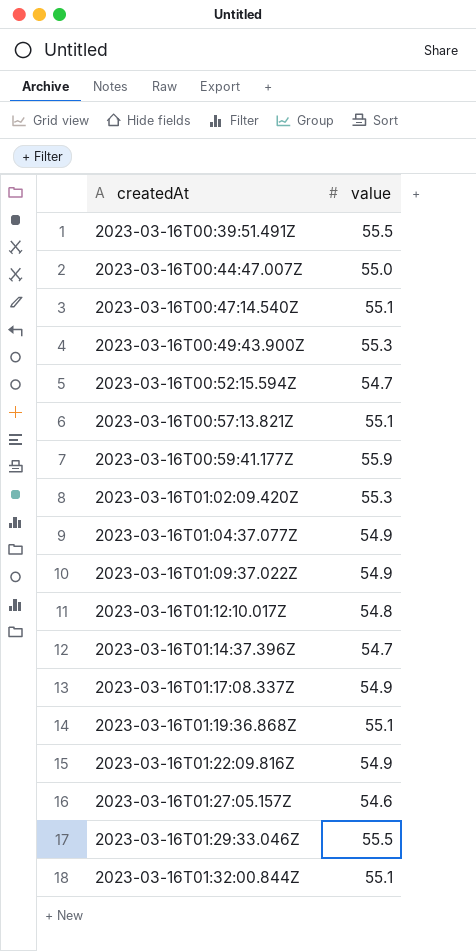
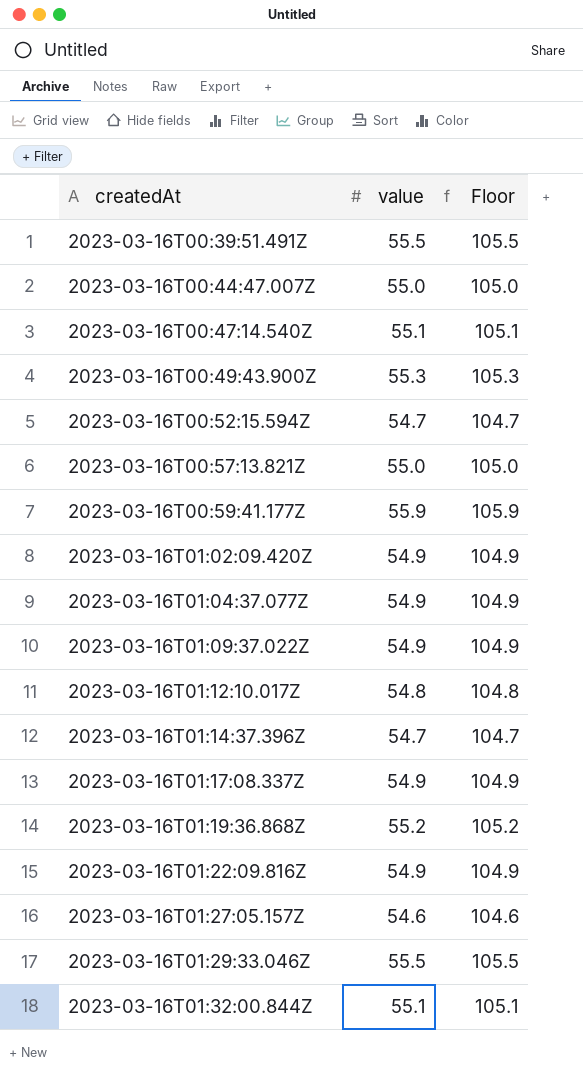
column Floor | formula: none -> [value] + 50
2023-03-16T00:57:13.821Z | value: 55.1 -> 55.0
2023-03-16T01:02:09.420Z | value: 55.3 -> 54.9
2023-03-16T01:19:36.868Z | value: 55.1 -> 55.2

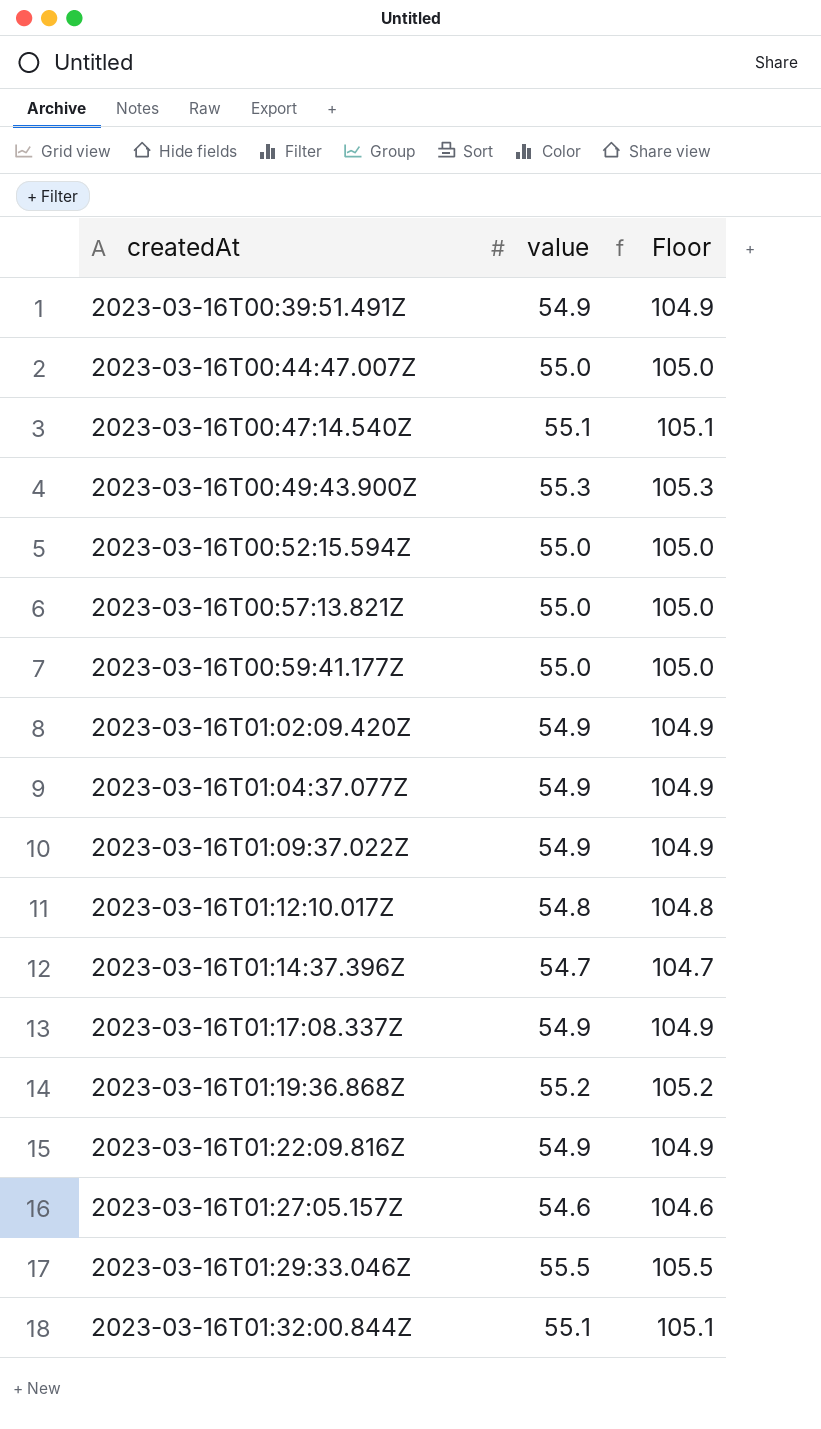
2023-03-16T00:39:51.491Z | value: 55.5 -> 54.9
2023-03-16T00:39:51.491Z | Floor: 105.5 -> 104.9
2023-03-16T00:52:15.594Z | value: 54.7 -> 55.0
2023-03-16T00:52:15.594Z | Floor: 104.7 -> 105.0
2023-03-16T00:59:41.177Z | value: 55.9 -> 55.0
2023-03-16T00:59:41.177Z | Floor: 105.9 -> 105.0

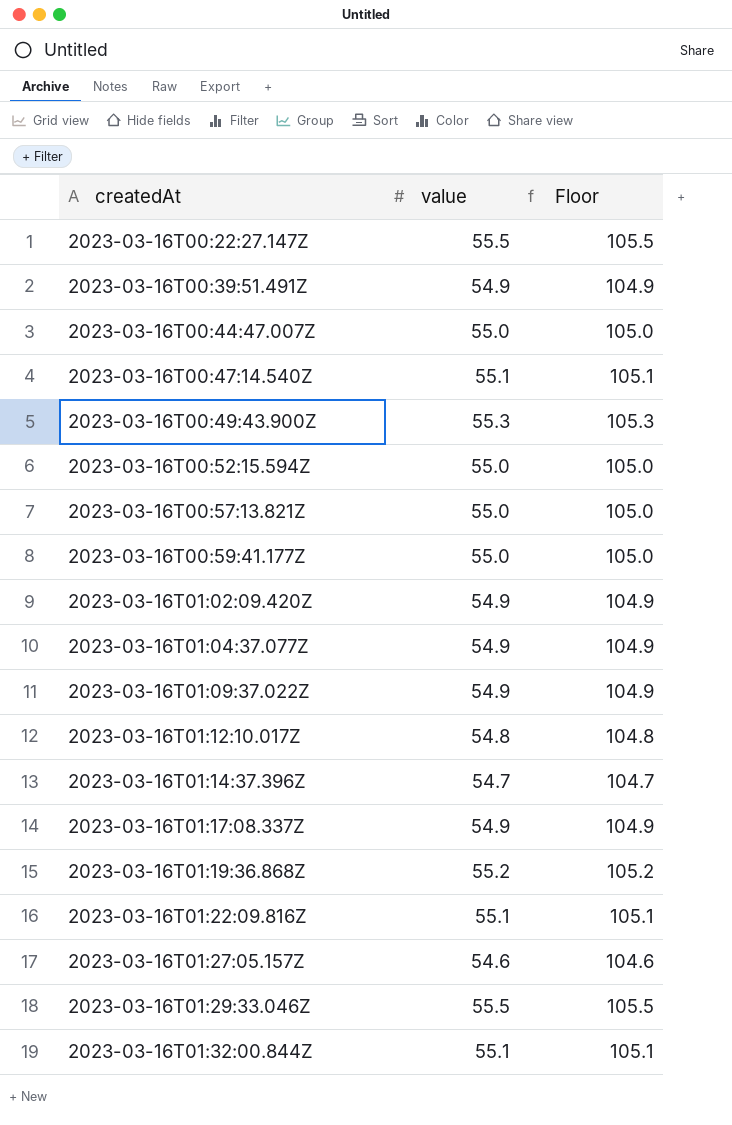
row 2023-03-16T00:22:27.147Z: none -> 55.5 | 105.5
2023-03-16T01:22:09.816Z | value: 54.9 -> 55.1
2023-03-16T01:22:09.816Z | Floor: 104.9 -> 105.1

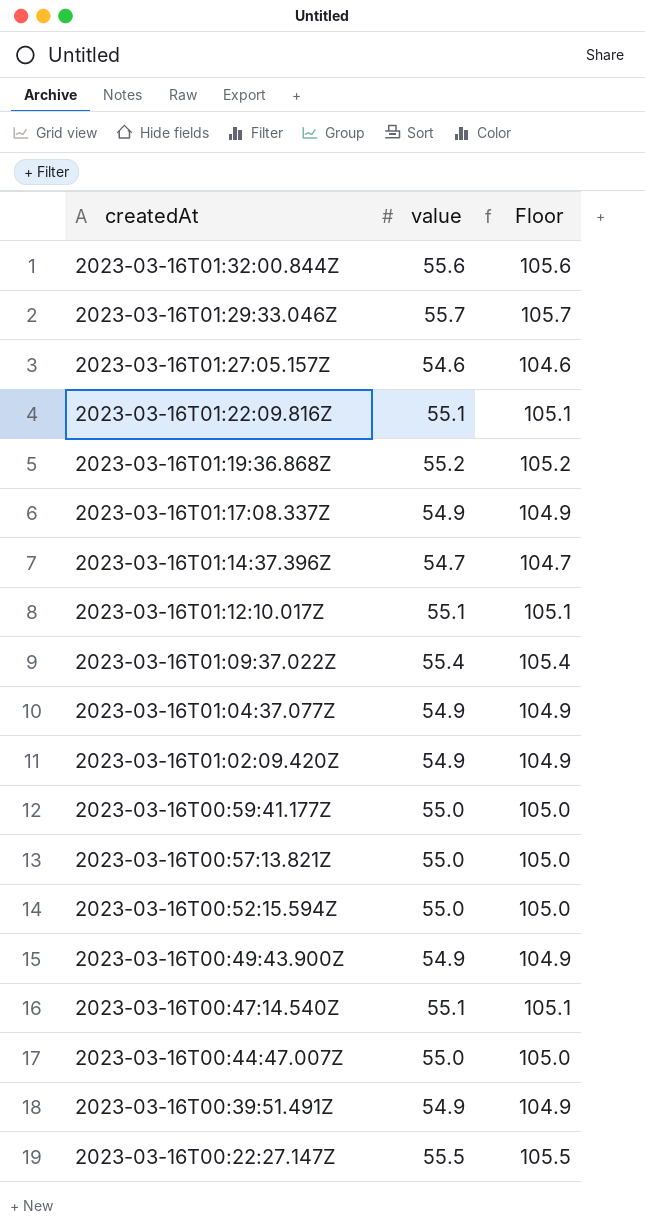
row order: createdAt ascending -> createdAt descending
2023-03-16T01:32:00.844Z | value: 55.1 -> 55.6
2023-03-16T01:32:00.844Z | Floor: 105.1 -> 105.6
2023-03-16T01:29:33.046Z | value: 55.5 -> 55.7
2023-03-16T01:29:33.046Z | Floor: 105.5 -> 105.7
2023-03-16T01:12:10.017Z | value: 54.8 -> 55.1
2023-03-16T01:12:10.017Z | Floor: 104.8 -> 105.1
2023-03-16T01:09:37.022Z | value: 54.9 -> 55.4
2023-03-16T01:09:37.022Z | Floor: 104.9 -> 105.4
2023-03-16T00:49:43.900Z | value: 55.3 -> 54.9
2023-03-16T00:49:43.900Z | Floor: 105.3 -> 104.9

